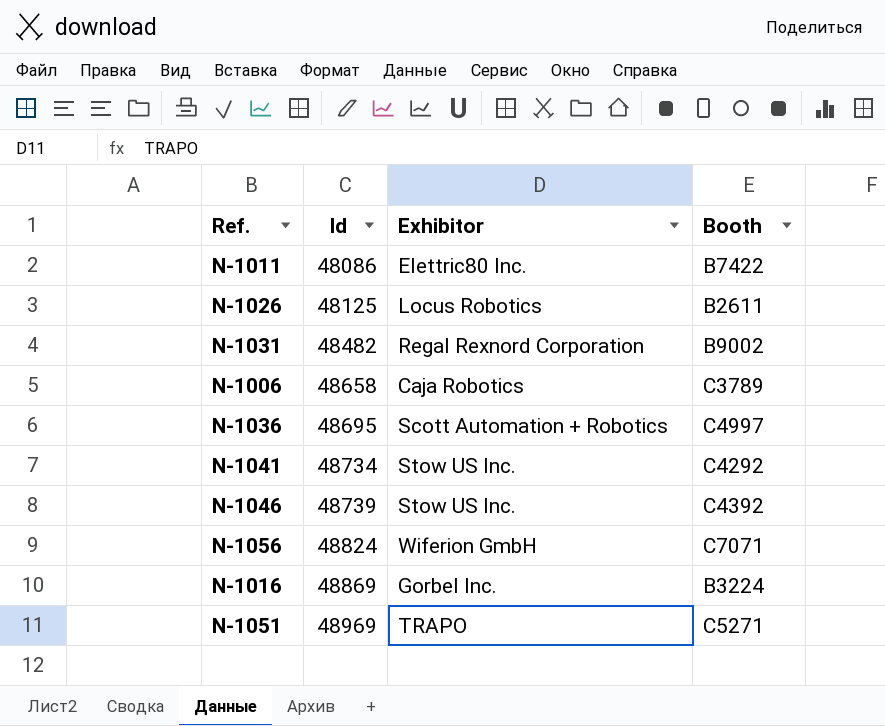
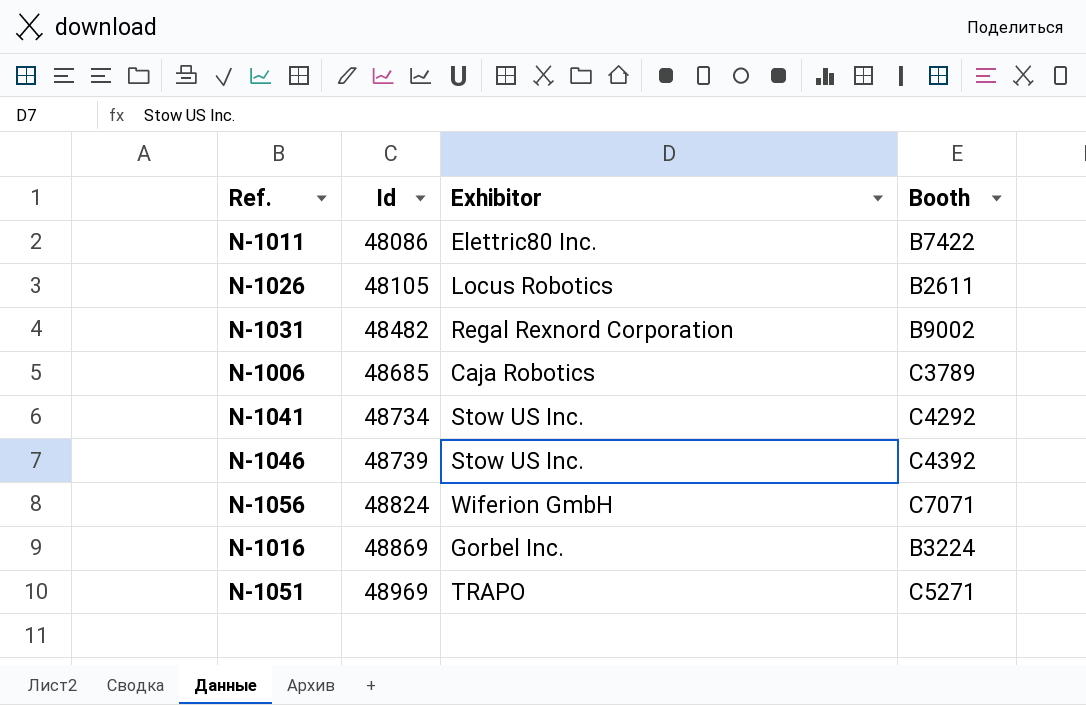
row N-1036: 48695 | Scott Automation + Robotics | C4997 -> none
N-1026 | Id: 48125 -> 48105
N-1006 | Id: 48658 -> 48685

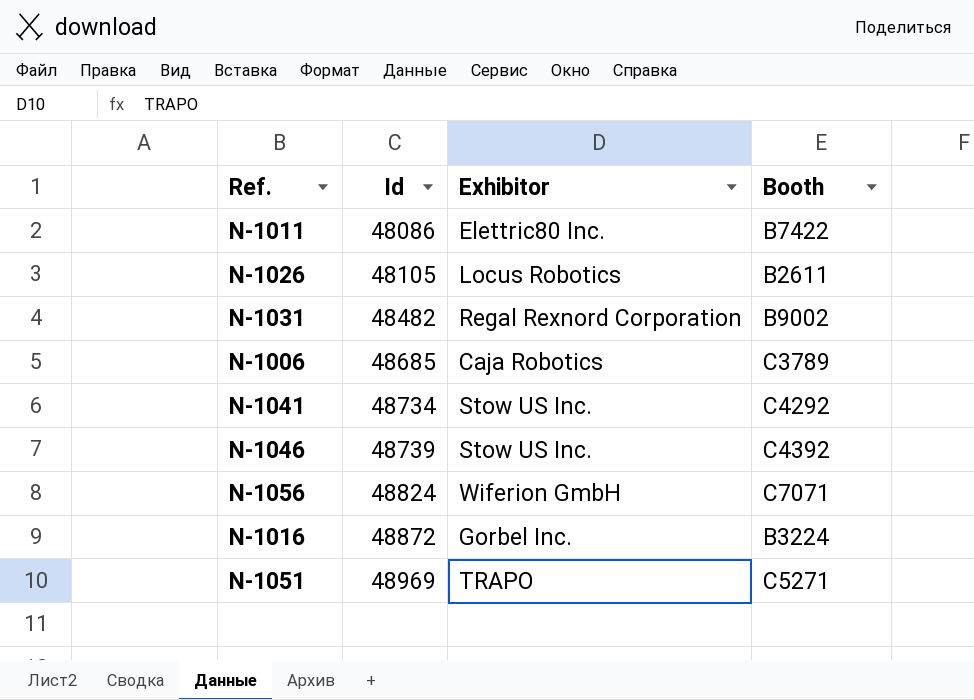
N-1016 | Id: 48869 -> 48872

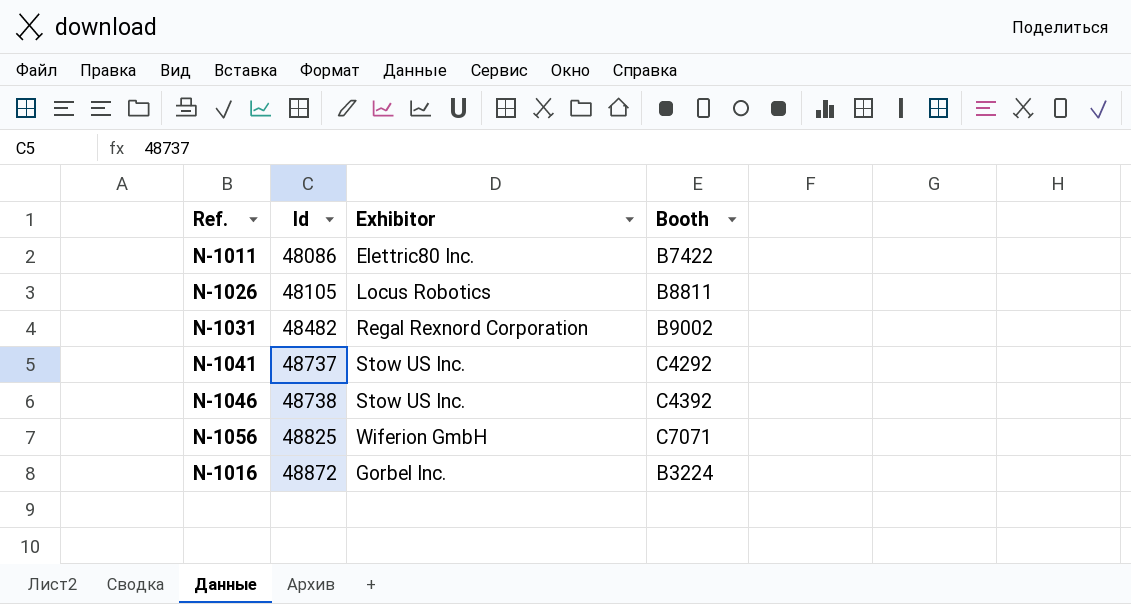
row N-1006: 48685 | Caja Robotics | C3789 -> none
row N-1051: 48969 | TRAPO | C5271 -> none
N-1026 | Booth: B2611 -> B8811
N-1041 | Id: 48734 -> 48737
N-1046 | Id: 48739 -> 48738
N-1056 | Id: 48824 -> 48825

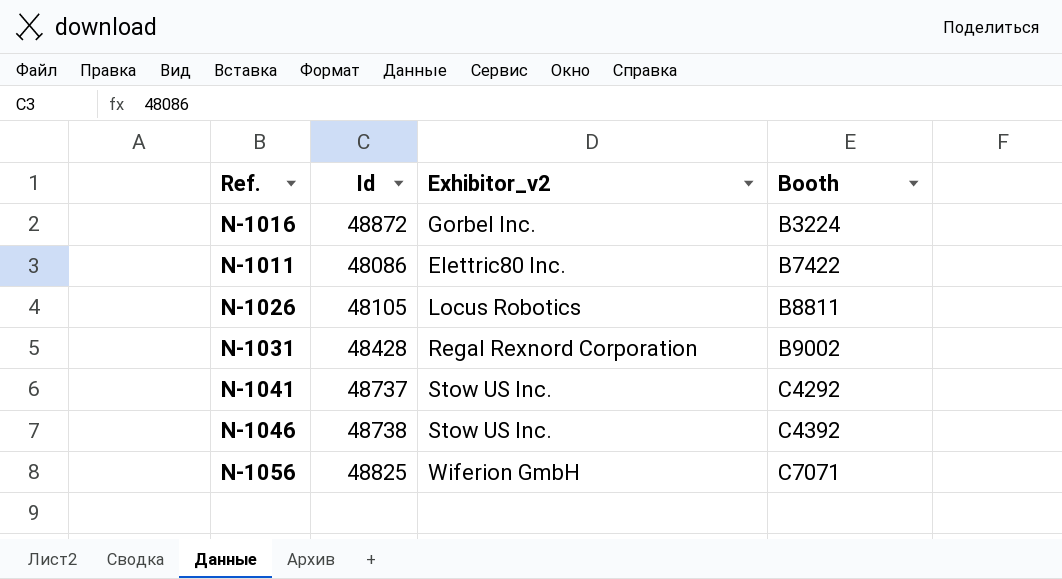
row order: Id ascending -> Booth ascending
column name: Exhibitor -> Exhibitor_v2
N-1031 | Id: 48482 -> 48428

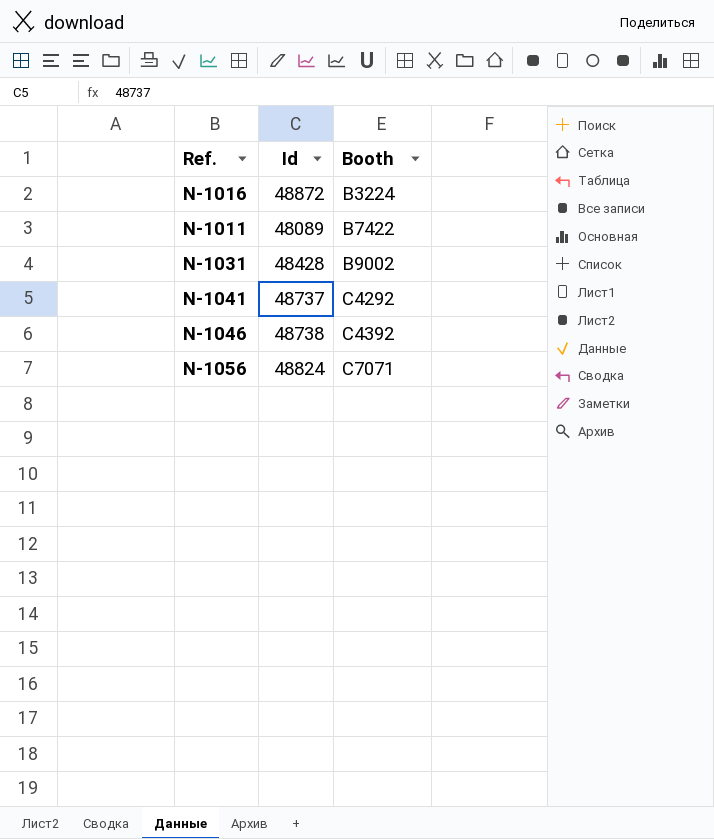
column Exhibitor_v2 | position: 3 -> none
row N-1026: 48105 | Locus Robotics | B8811 -> none
N-1011 | Id: 48086 -> 48089
N-1056 | Id: 48825 -> 48824

